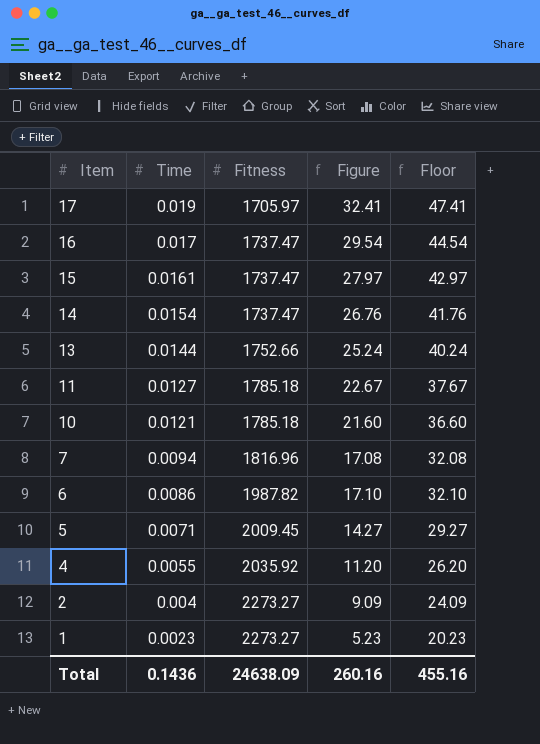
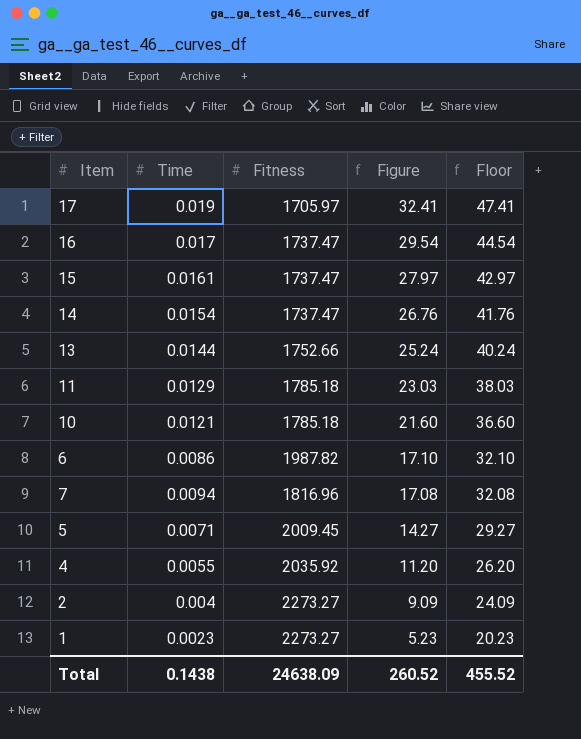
row order: Item descending -> Figure descending
11 | Time: 0.0127 -> 0.0129
11 | Figure: 22.67 -> 23.03
11 | Floor: 37.67 -> 38.03
Total | Time: 0.1436 -> 0.1438
Total | Figure: 260.16 -> 260.52
Total | Floor: 455.16 -> 455.52

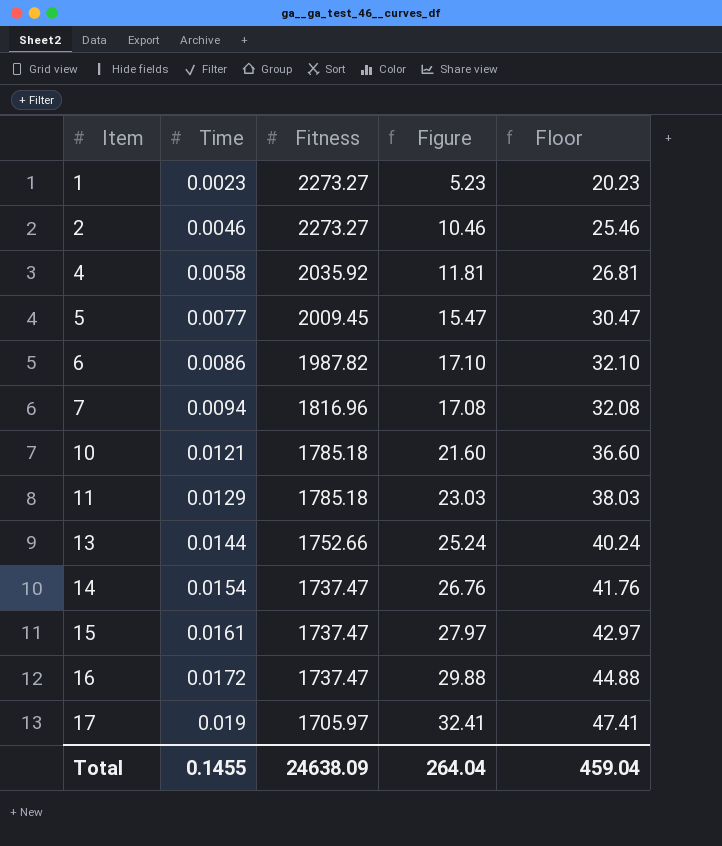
row order: Figure descending -> Item ascending
2 | Time: 0.004 -> 0.0046
2 | Figure: 9.09 -> 10.46
2 | Floor: 24.09 -> 25.46
4 | Time: 0.0055 -> 0.0058
4 | Figure: 11.20 -> 11.81
4 | Floor: 26.20 -> 26.81
5 | Time: 0.0071 -> 0.0077
5 | Figure: 14.27 -> 15.47
5 | Floor: 29.27 -> 30.47
16 | Time: 0.017 -> 0.0172
16 | Figure: 29.54 -> 29.88
16 | Floor: 44.54 -> 44.88
Total | Time: 0.1438 -> 0.1455
Total | Figure: 260.52 -> 264.04
Total | Floor: 455.52 -> 459.04

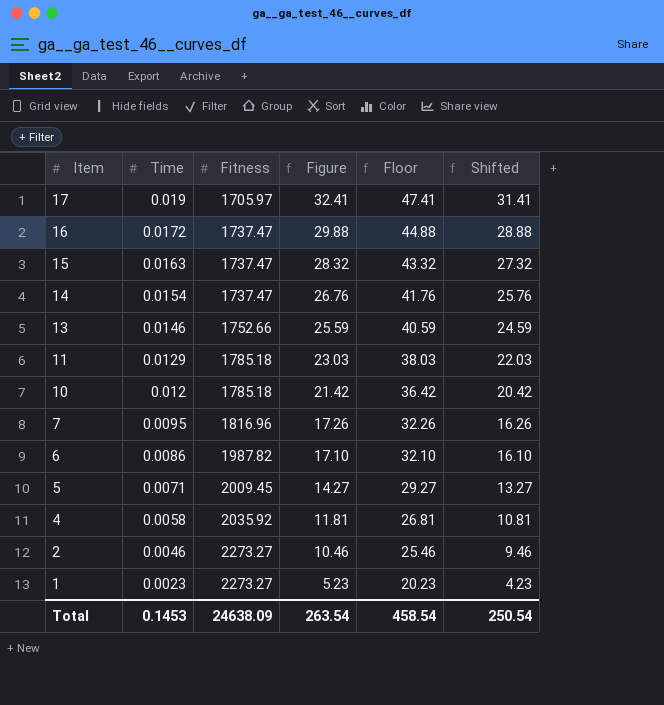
row order: Item ascending -> Item descending
column Shifted | formula: none -> [Figure] - 1
15 | Time: 0.0161 -> 0.0163
15 | Figure: 27.97 -> 28.32
15 | Floor: 42.97 -> 43.32
13 | Time: 0.0144 -> 0.0146
13 | Figure: 25.24 -> 25.59
13 | Floor: 40.24 -> 40.59
10 | Time: 0.0121 -> 0.012
10 | Figure: 21.60 -> 21.42
10 | Floor: 36.60 -> 36.42
7 | Time: 0.0094 -> 0.0095
7 | Figure: 17.08 -> 17.26
7 | Floor: 32.08 -> 32.26
5 | Time: 0.0077 -> 0.0071
5 | Figure: 15.47 -> 14.27
5 | Floor: 30.47 -> 29.27
Total | Time: 0.1455 -> 0.1453
Total | Figure: 264.04 -> 263.54
Total | Floor: 459.04 -> 458.54

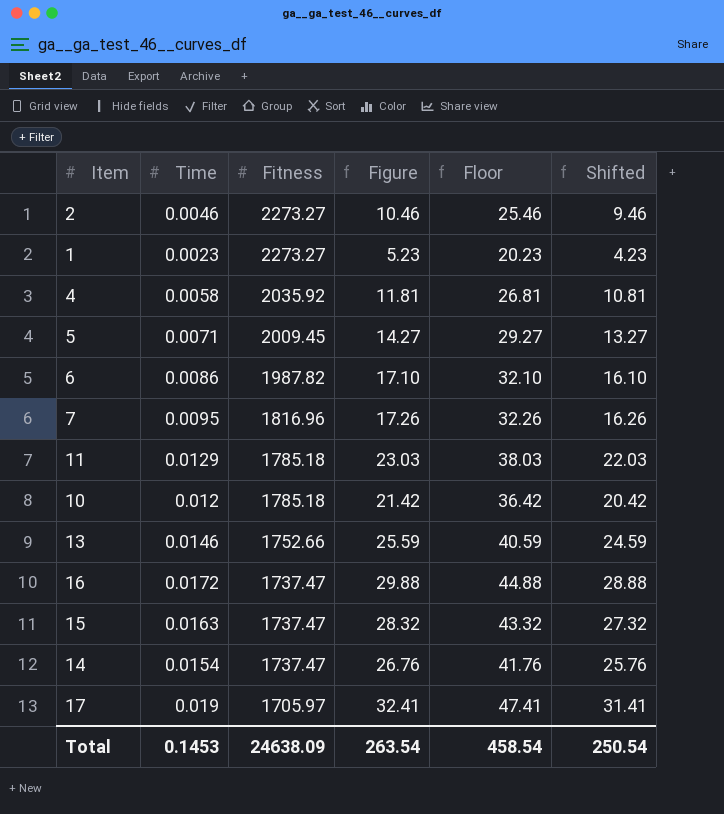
row order: Item descending -> Fitness descending

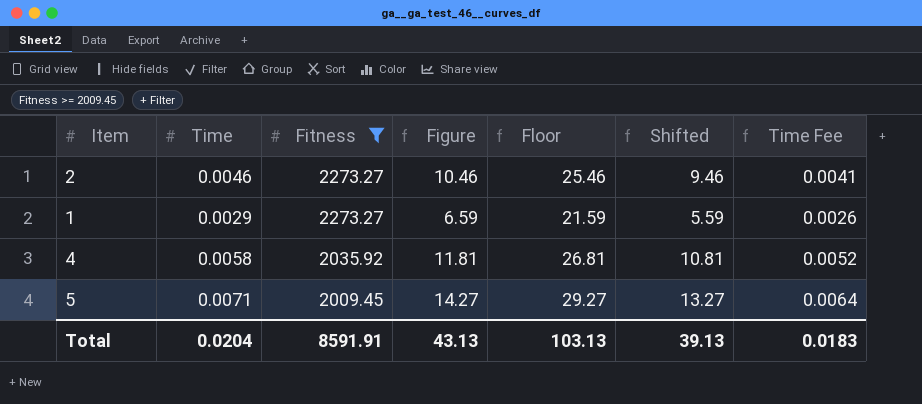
filter: none -> Fitness >= 2009.45
column Time Fee | formula: none -> [Time] * 0.9
1 | Time: 0.0023 -> 0.0029
1 | Figure: 5.23 -> 6.59
1 | Floor: 20.23 -> 21.59
1 | Shifted: 4.23 -> 5.59
Total | Time: 0.1453 -> 0.0204
Total | Fitness: 24638.09 -> 8591.91
Total | Figure: 263.54 -> 43.13
Total | Floor: 458.54 -> 103.13
Total | Shifted: 250.54 -> 39.13

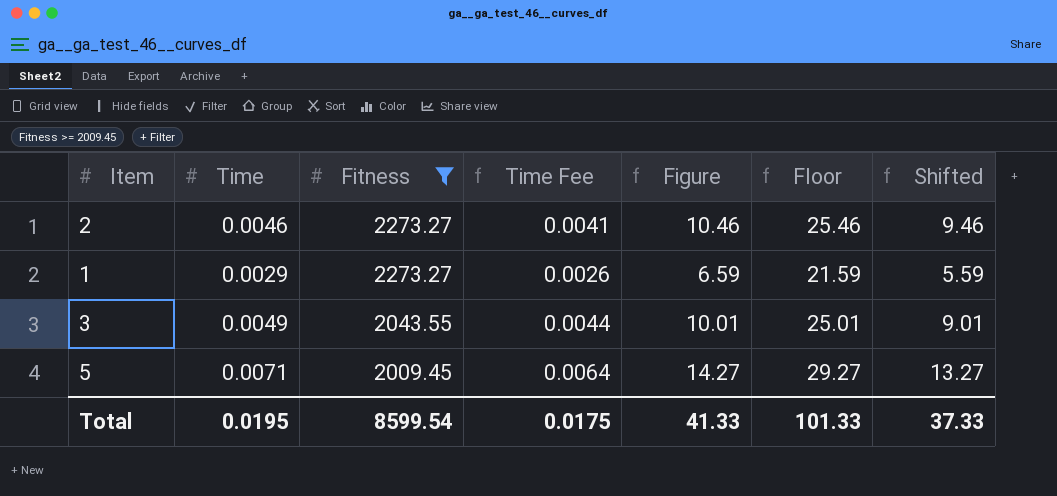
column Time Fee | position: 7 -> 4
row 4: 0.0058 | 2035.92 | 11.81 | 26.81 | 10.81 | 0.0052 -> none
row 3: none -> 0.0049 | 2043.55 | 0.0044 | 10.01 | 25.01 | 9.01
Total | Time: 0.0204 -> 0.0195
Total | Fitness: 8591.91 -> 8599.54
Total | Time Fee: 0.0183 -> 0.0175
Total | Figure: 43.13 -> 41.33
Total | Floor: 103.13 -> 101.33
Total | Shifted: 39.13 -> 37.33

